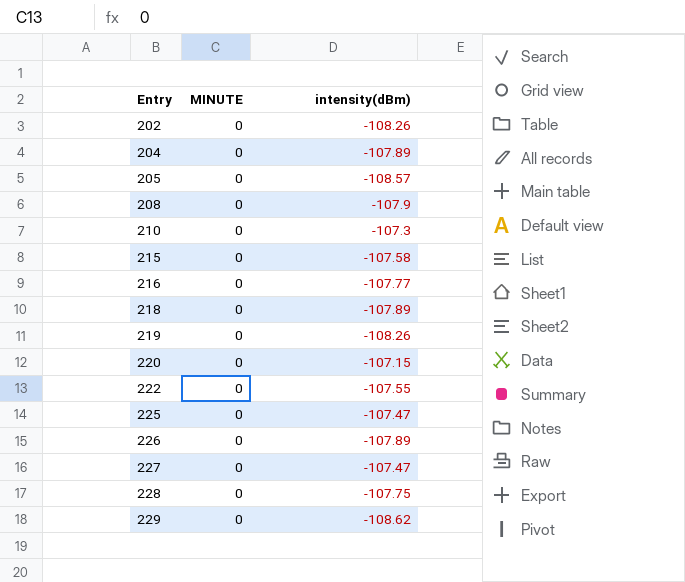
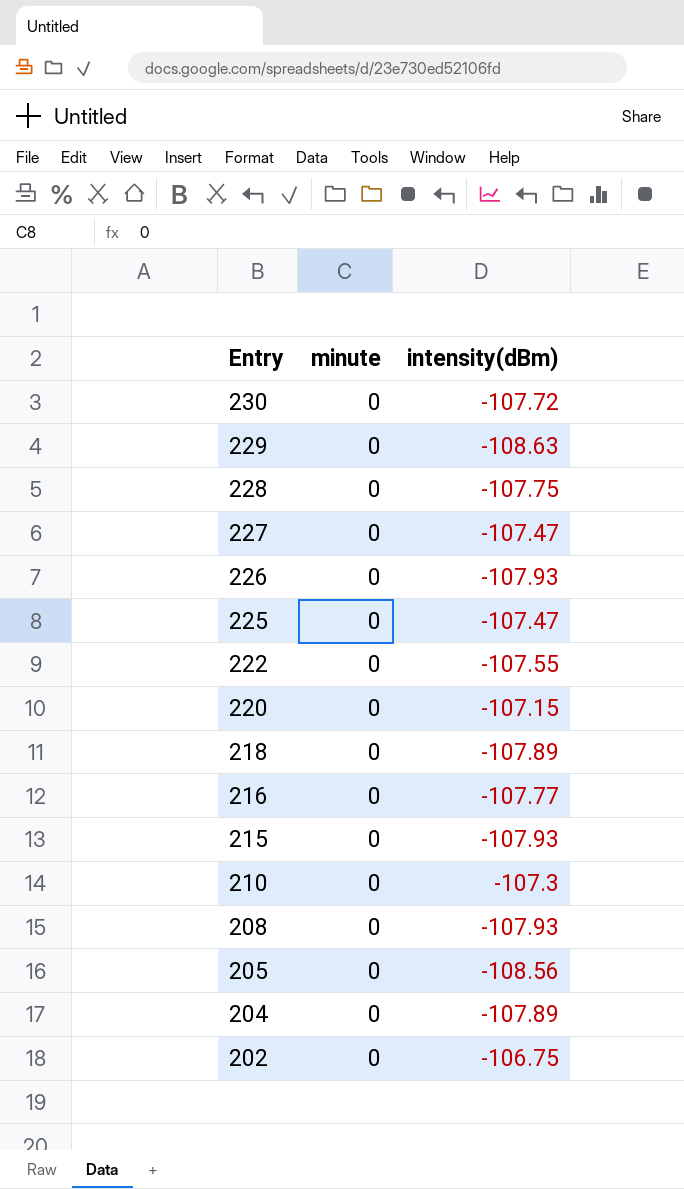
row order: Entry ascending -> Entry descending
column name: MINUTE -> minute
row 219: 0 | -108.26 -> none
row 230: none -> 0 | -107.72
229 | intensity(dBm): -108.62 -> -108.63
226 | intensity(dBm): -107.89 -> -107.93
215 | intensity(dBm): -107.58 -> -107.93
208 | intensity(dBm): -107.9 -> -107.93
205 | intensity(dBm): -108.57 -> -108.56
202 | intensity(dBm): -108.26 -> -106.75

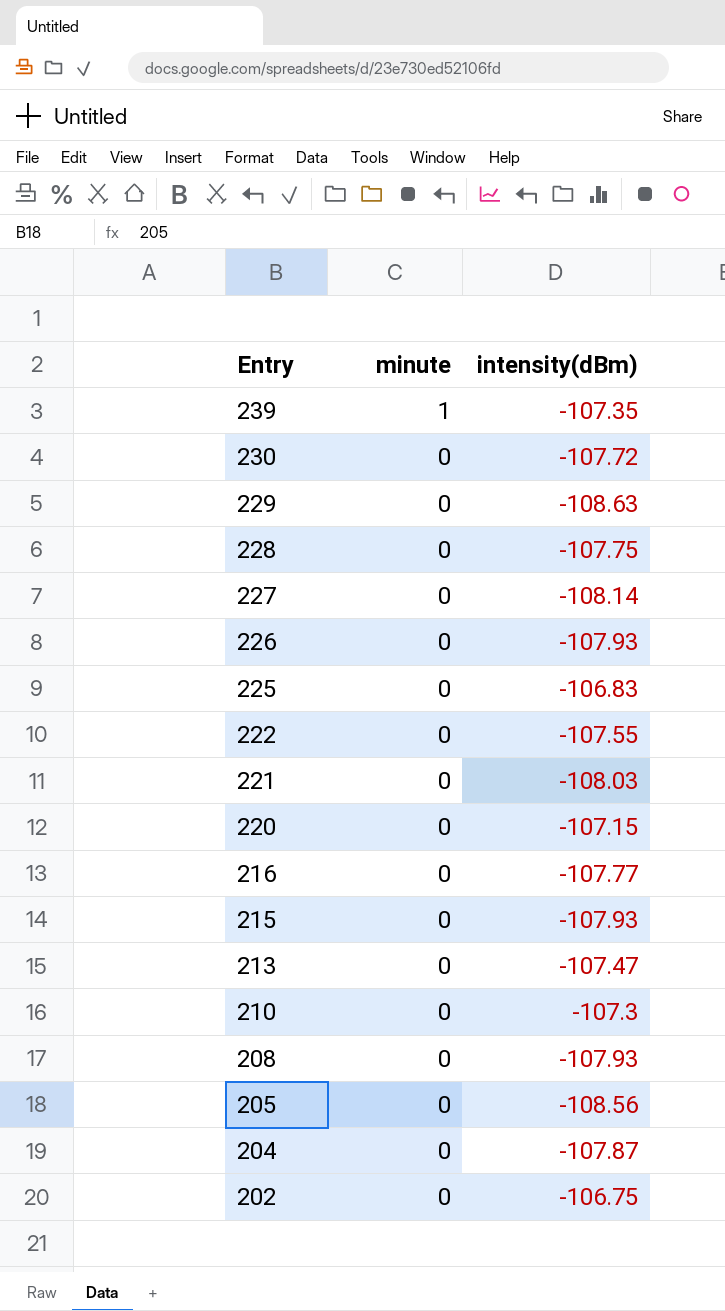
row 218: 0 | -107.89 -> none
row 239: none -> 1 | -107.35
227 | intensity(dBm): -107.47 -> -108.14
225 | intensity(dBm): -107.47 -> -106.83
row 221: none -> 0 | -108.03
row 213: none -> 0 | -107.47
204 | intensity(dBm): -107.89 -> -107.87

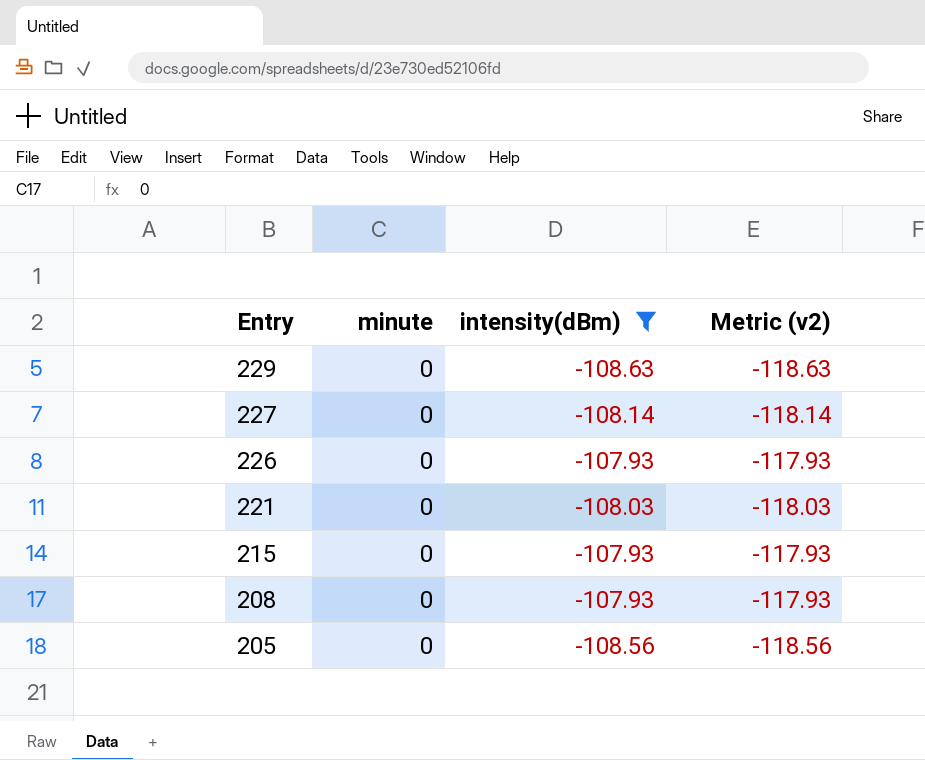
filter: none -> intensity(dBm) <= -107.93
column Metric (v2) | formula: none -> [intensity(dBm)] - 10

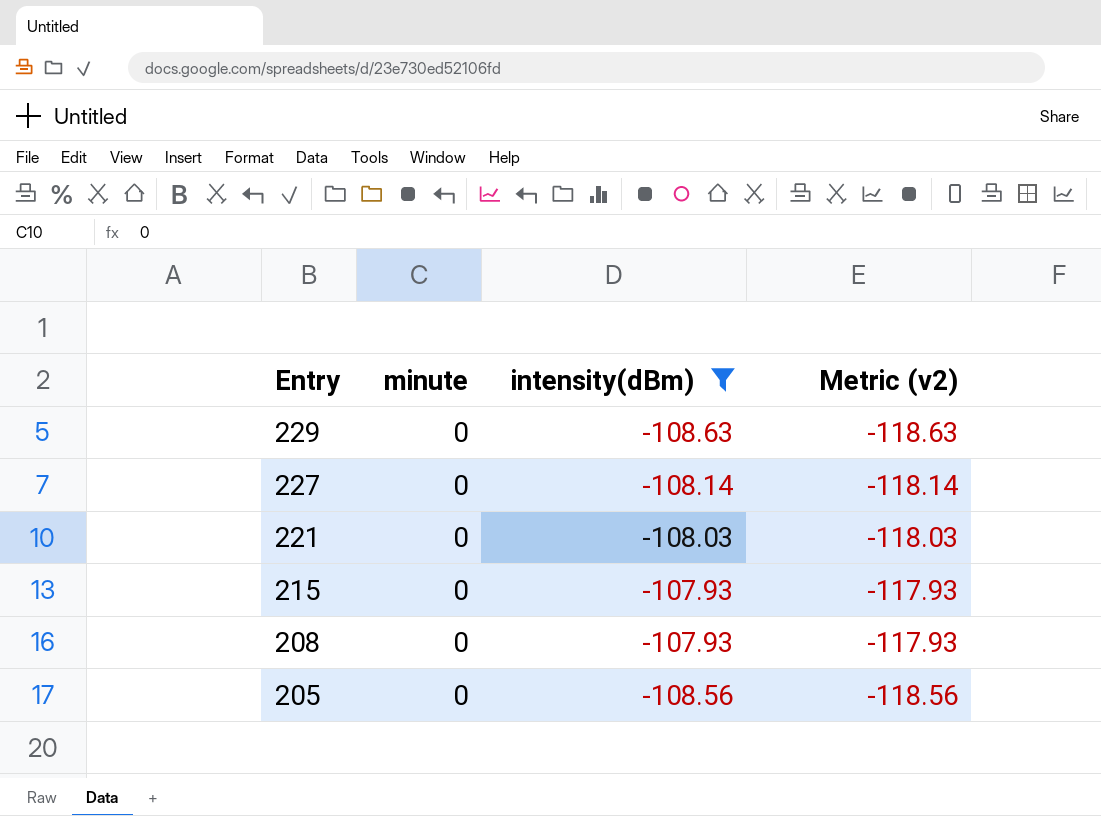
row 226: 0 | -107.93 | -117.93 -> none

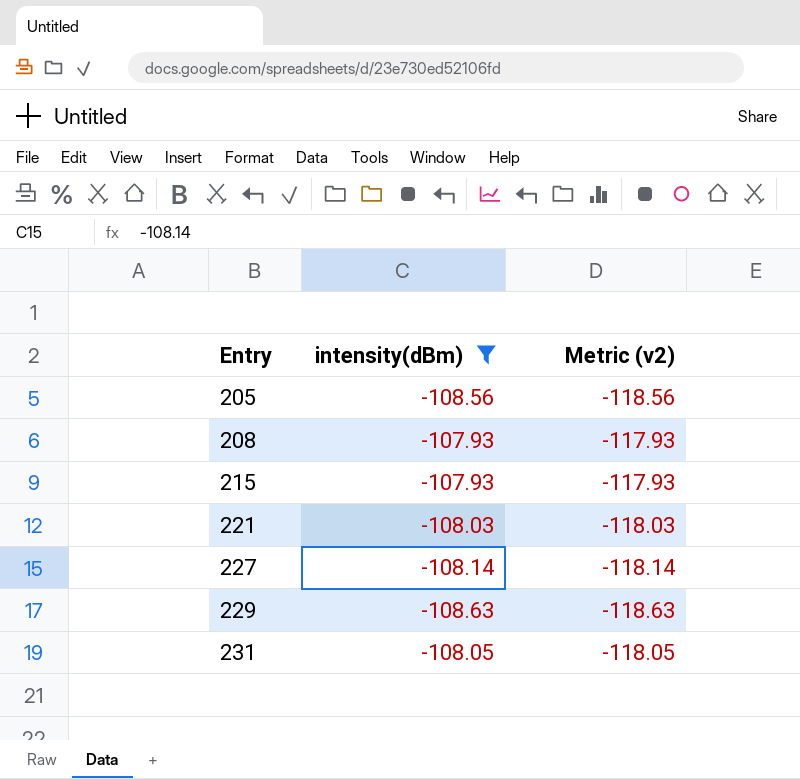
row order: Entry descending -> Entry ascending
column minute | position: 2 -> none
row 231: none -> -108.05 | -118.05

